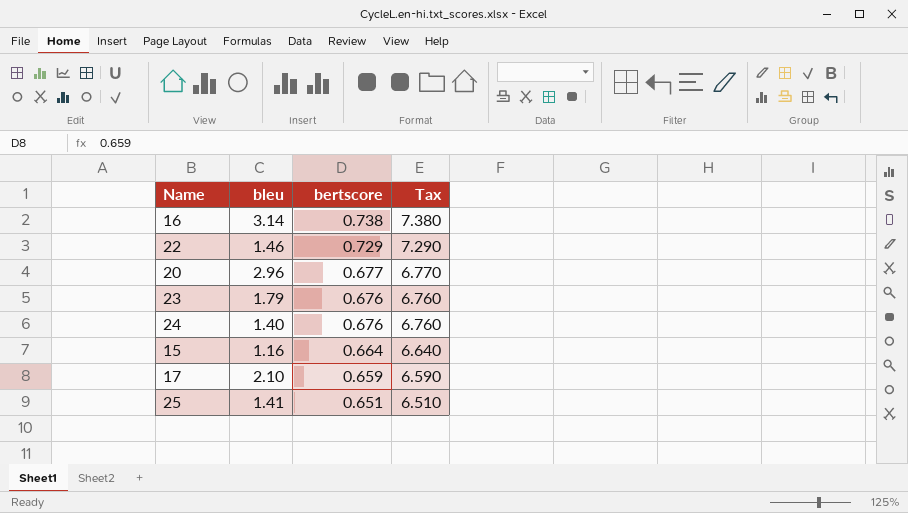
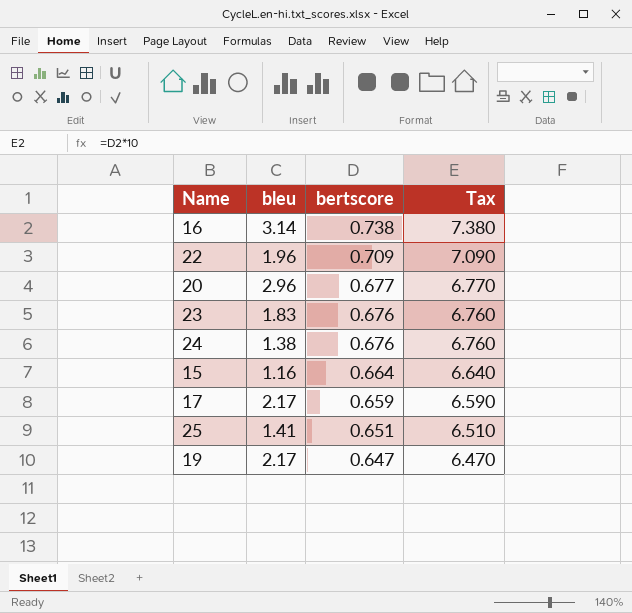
22 | bleu: 1.46 -> 1.96
22 | bertscore: 0.729 -> 0.709
22 | Tax: 7.290 -> 7.090
23 | bleu: 1.79 -> 1.83
24 | bleu: 1.40 -> 1.38
17 | bleu: 2.10 -> 2.17
row 19: none -> 2.17 | 0.647 | 6.470

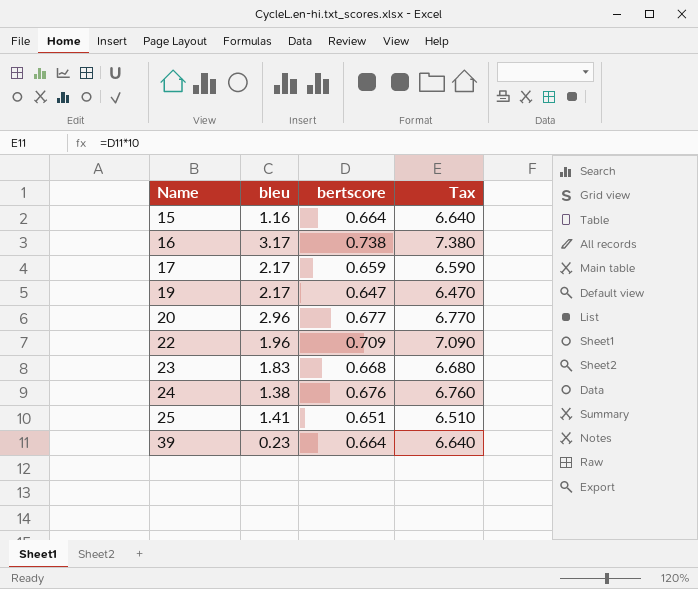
row order: bertscore descending -> Name ascending
16 | bleu: 3.14 -> 3.17
23 | bertscore: 0.676 -> 0.668
23 | Tax: 6.760 -> 6.680
row 39: none -> 0.23 | 0.664 | 6.640

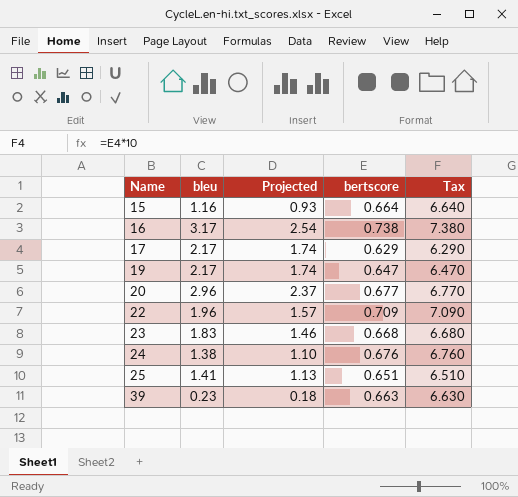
column Projected | formula: none -> [bleu] * 0.8
17 | bertscore: 0.659 -> 0.629
17 | Tax: 6.590 -> 6.290
39 | bertscore: 0.664 -> 0.663
39 | Tax: 6.640 -> 6.630

